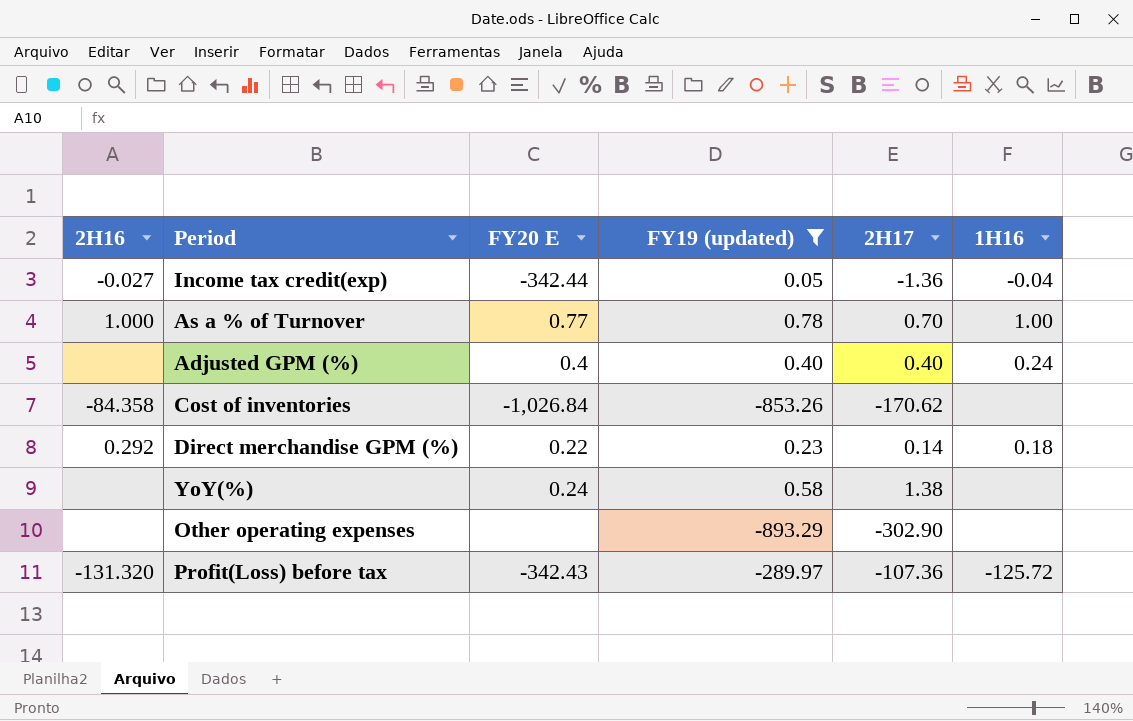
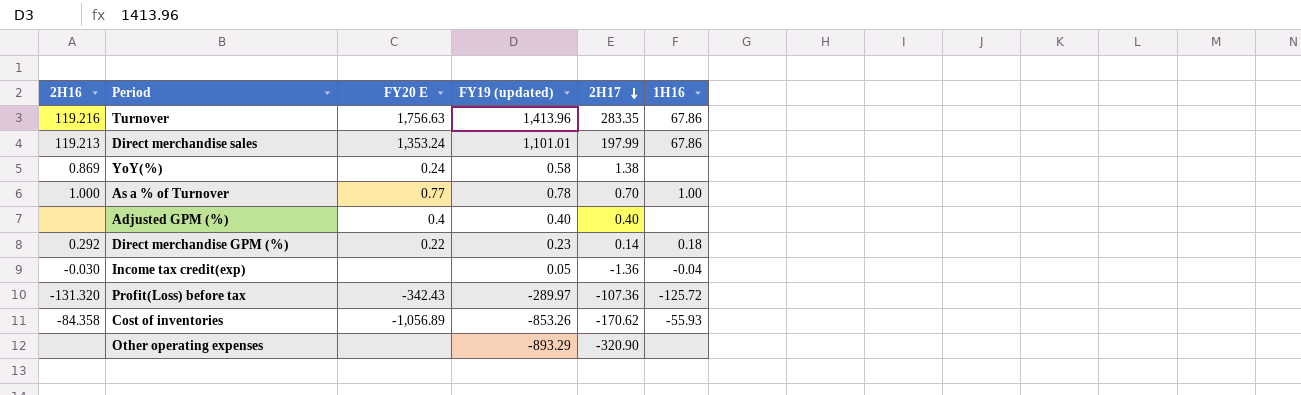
filter: FY19 (updated) <= 0.78 -> none
row order: none -> 2H17 descending
YoY(%) | 2H16: none -> 0.869
Adjusted GPM (%) | 1H16: 0.24 -> none
Income tax credit(exp) | 2H16: -0.027 -> -0.030
Income tax credit(exp) | FY20 E: -342.44 -> none
Cost of inventories | FY20 E: -1,026.84 -> -1,056.89
Cost of inventories | 1H16: none -> -55.93
Other operating expenses | 2H17: -302.90 -> -320.90

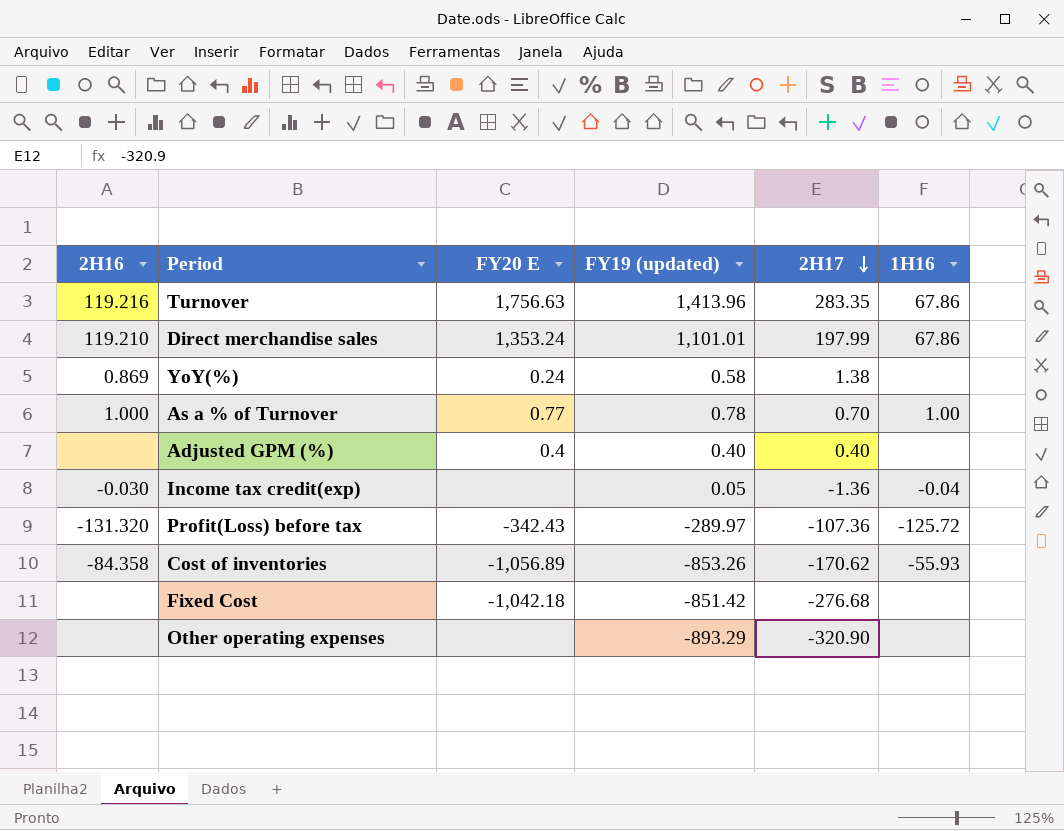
row Direct merchandise GPM (%): 0.292 | 0.22 | 0.23 | 0.14 | 0.18 -> none
Direct merchandise sales | 2H16: 119.213 -> 119.210
row Fixed Cost: none -> none | -1,042.18 | -851.42 | -276.68 | none

